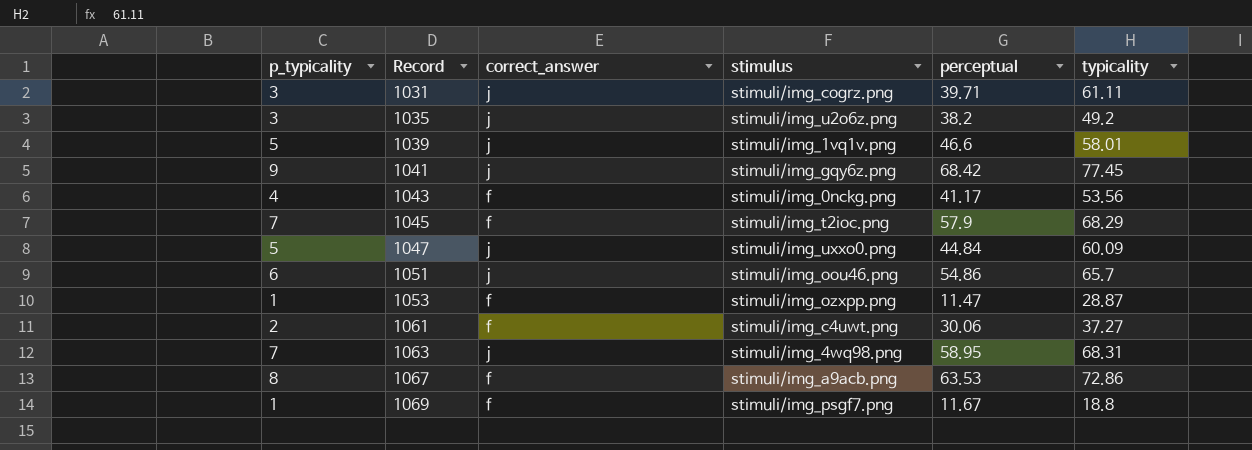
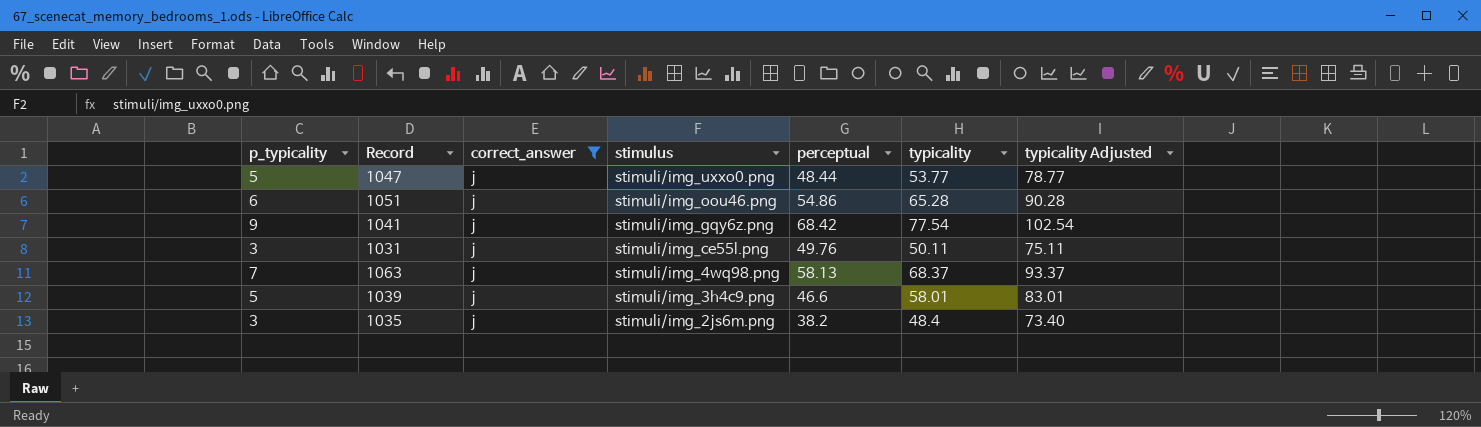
filter: none -> correct_answer = j
row order: Record ascending -> stimulus descending
column typicality Adjusted | formula: none -> [typicality] + 25
1047 | perceptual: 44.84 -> 48.44
1047 | typicality: 60.09 -> 53.77
1051 | typicality: 65.7 -> 65.28
1041 | typicality: 77.45 -> 77.54
1031 | stimulus: stimuli/img_cogrz.png -> stimuli/img_ce55l.png
1031 | perceptual: 39.71 -> 49.76
1031 | typicality: 61.11 -> 50.11
1063 | perceptual: 58.95 -> 58.13
1063 | typicality: 68.31 -> 68.37
1039 | stimulus: stimuli/img_1vq1v.png -> stimuli/img_3h4c9.png
1035 | stimulus: stimuli/img_u2o6z.png -> stimuli/img_2js6m.png
1035 | typicality: 49.2 -> 48.4

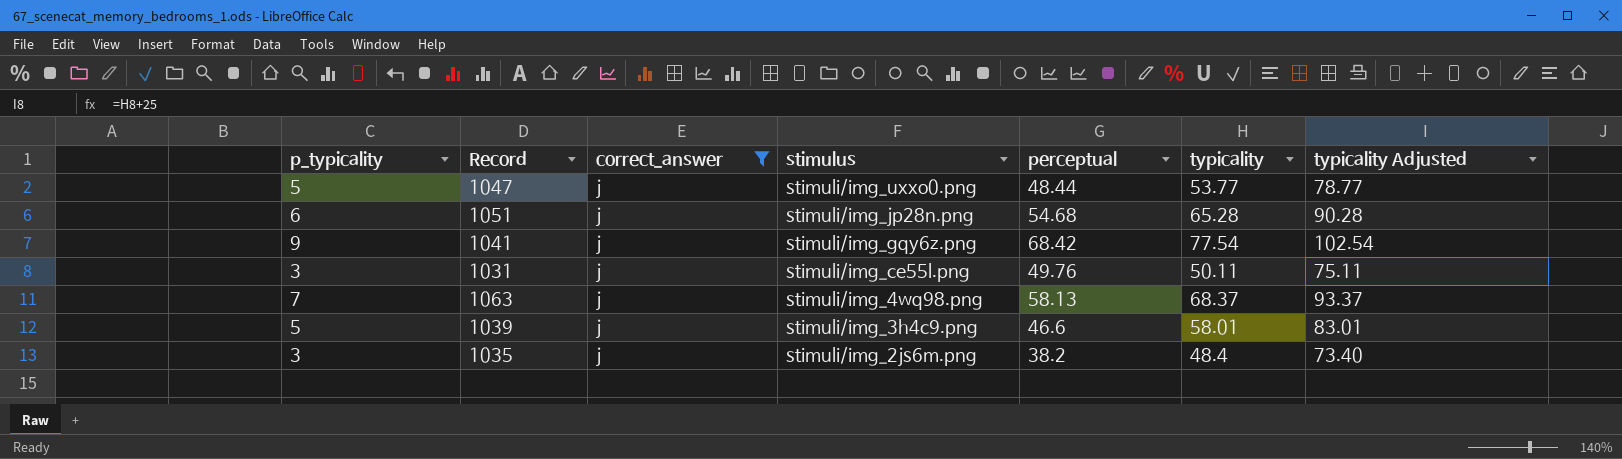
1051 | stimulus: stimuli/img_oou46.png -> stimuli/img_jp28n.png
1051 | perceptual: 54.86 -> 54.68

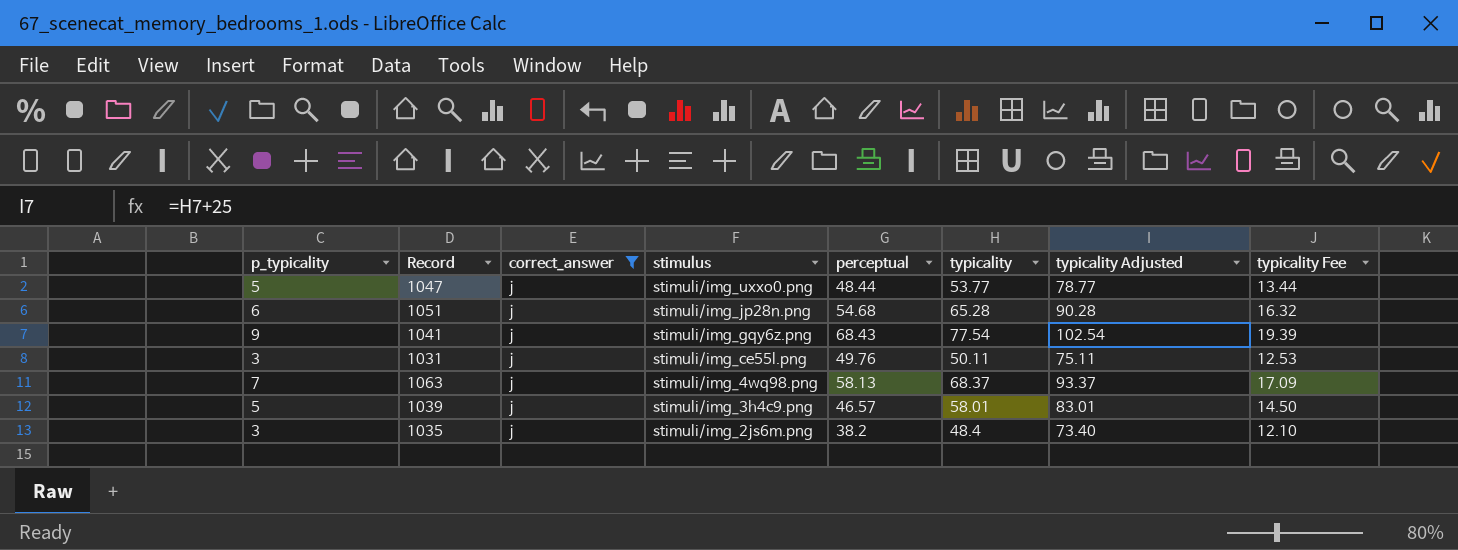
column typicality Fee | formula: none -> [typicality] * 0.25
1041 | perceptual: 68.42 -> 68.43
1039 | perceptual: 46.6 -> 46.57

